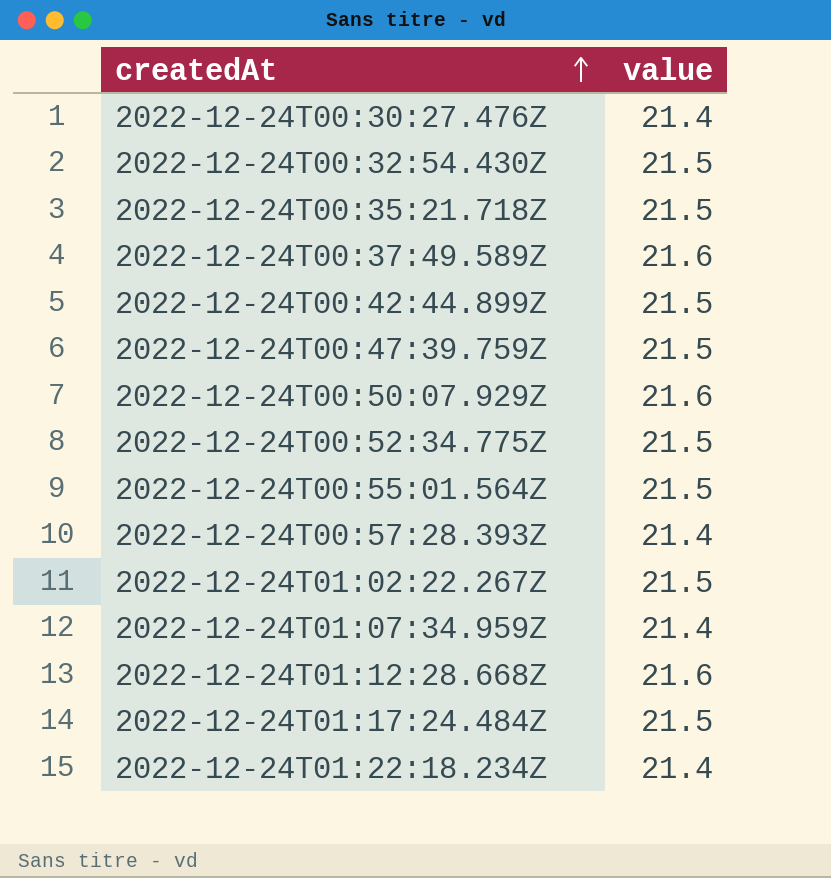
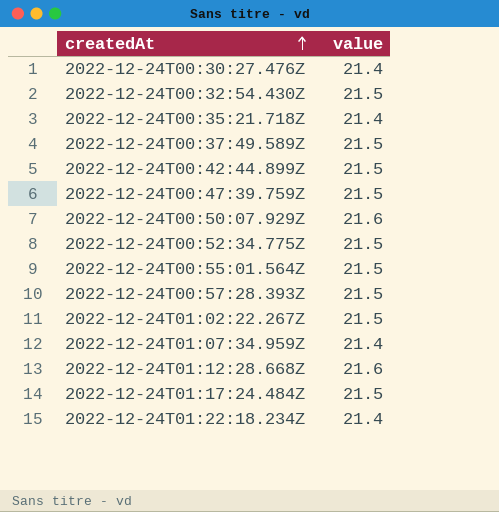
2022-12-24T00:35:21.718Z | value: 21.5 -> 21.4
2022-12-24T00:37:49.589Z | value: 21.6 -> 21.5
2022-12-24T00:57:28.393Z | value: 21.4 -> 21.5

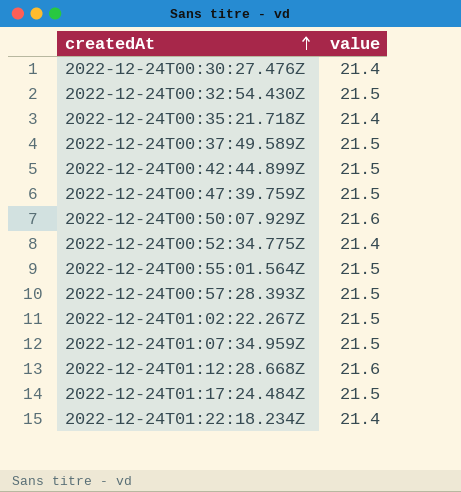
2022-12-24T00:52:34.775Z | value: 21.5 -> 21.4
2022-12-24T01:07:34.959Z | value: 21.4 -> 21.5

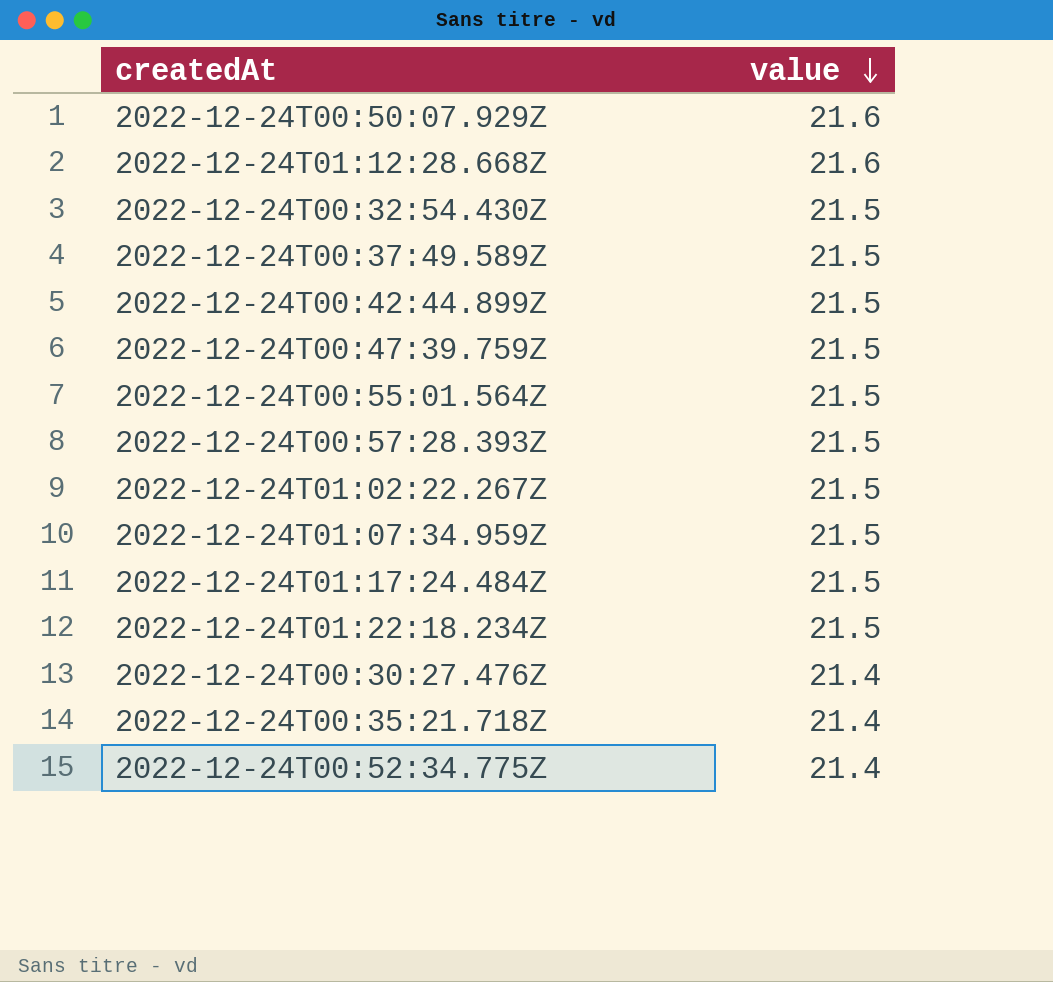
row order: createdAt ascending -> value descending
2022-12-24T01:22:18.234Z | value: 21.4 -> 21.5

